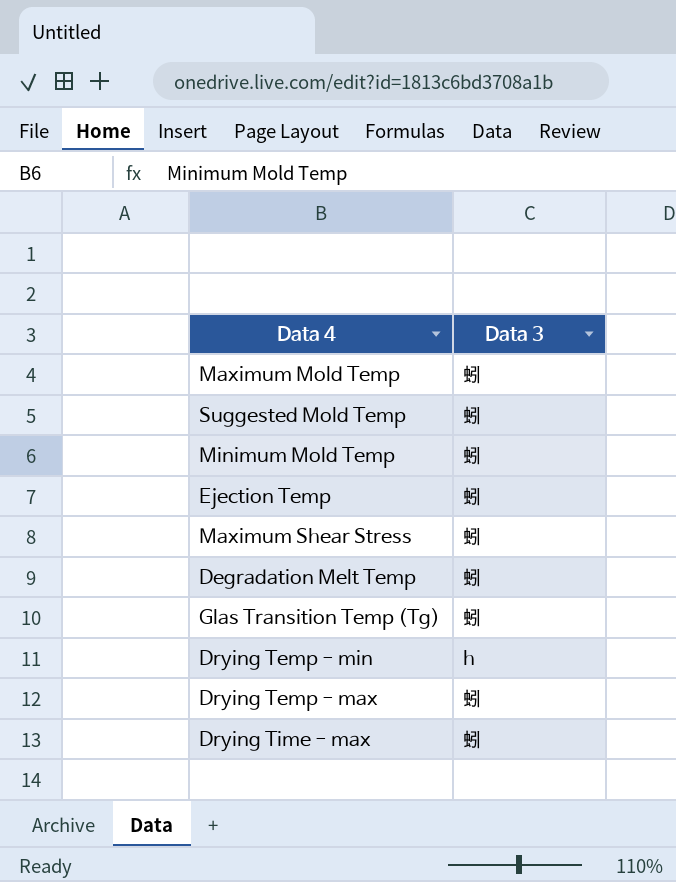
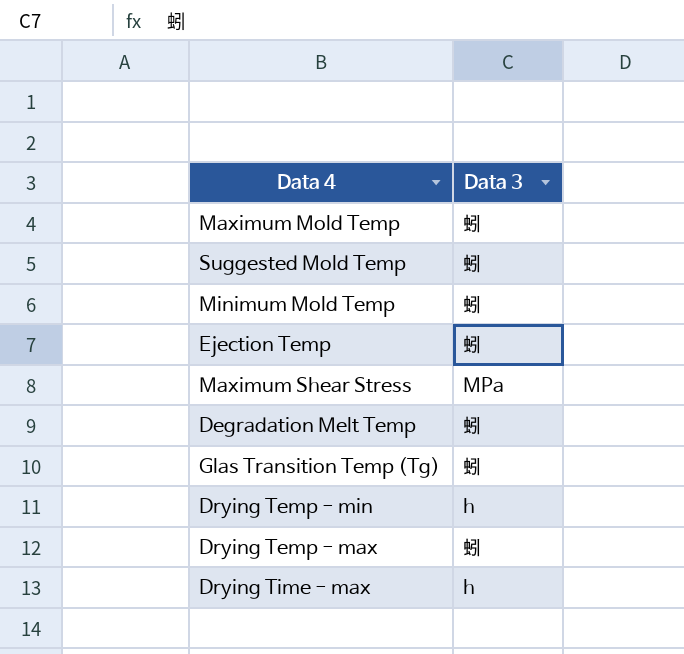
Maximum Shear Stress | Data 3: 蚓 -> MPa
Drying Time - max | Data 3: 蚓 -> h

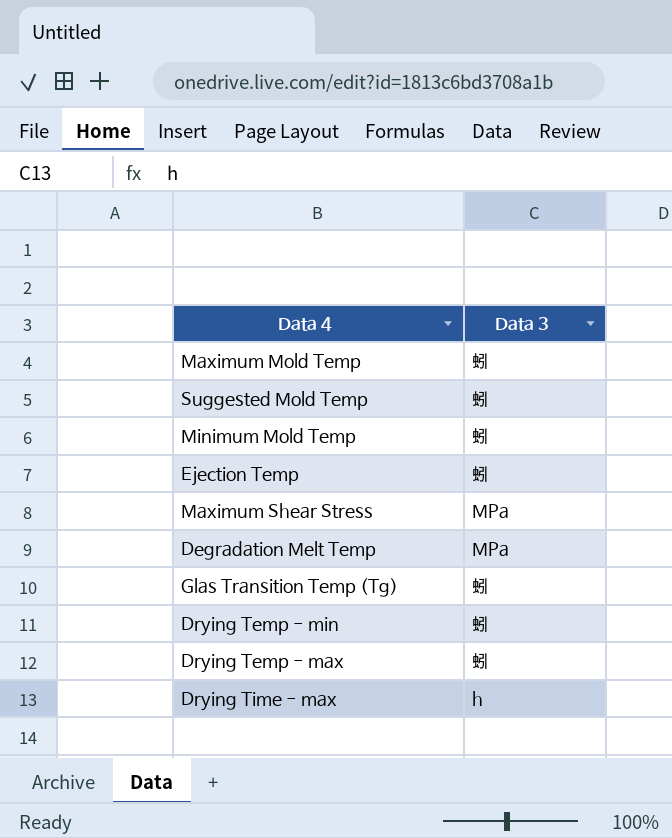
Degradation Melt Temp | Data 3: 蚓 -> MPa
Drying Temp - min | Data 3: h -> 蚓

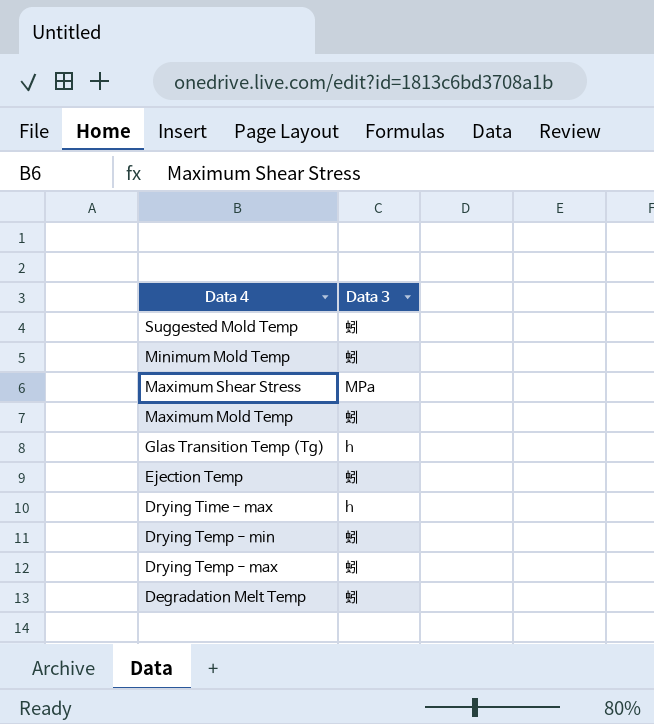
row order: none -> Data 4 descending
Glas Transition Temp (Tg) | Data 3: 蚓 -> h
Degradation Melt Temp | Data 3: MPa -> 蚓

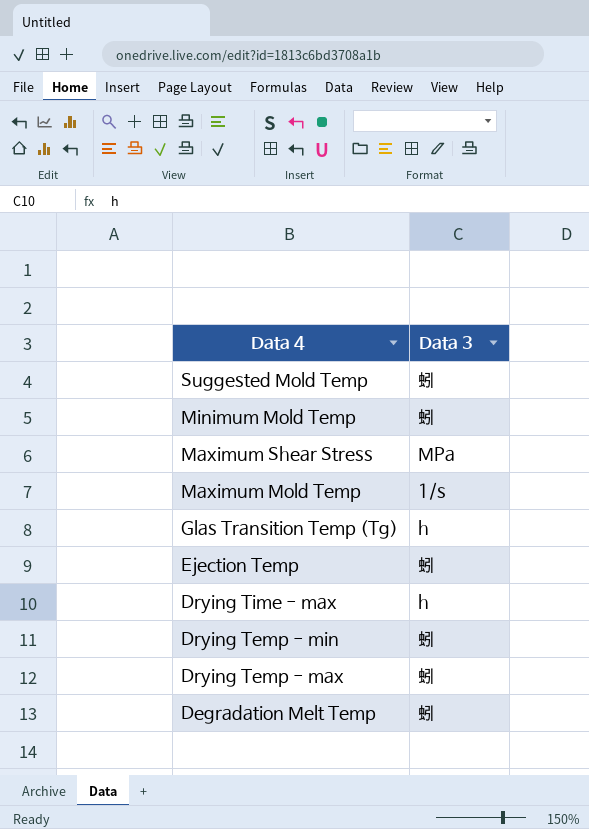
Maximum Mold Temp | Data 3: 蚓 -> 1/s

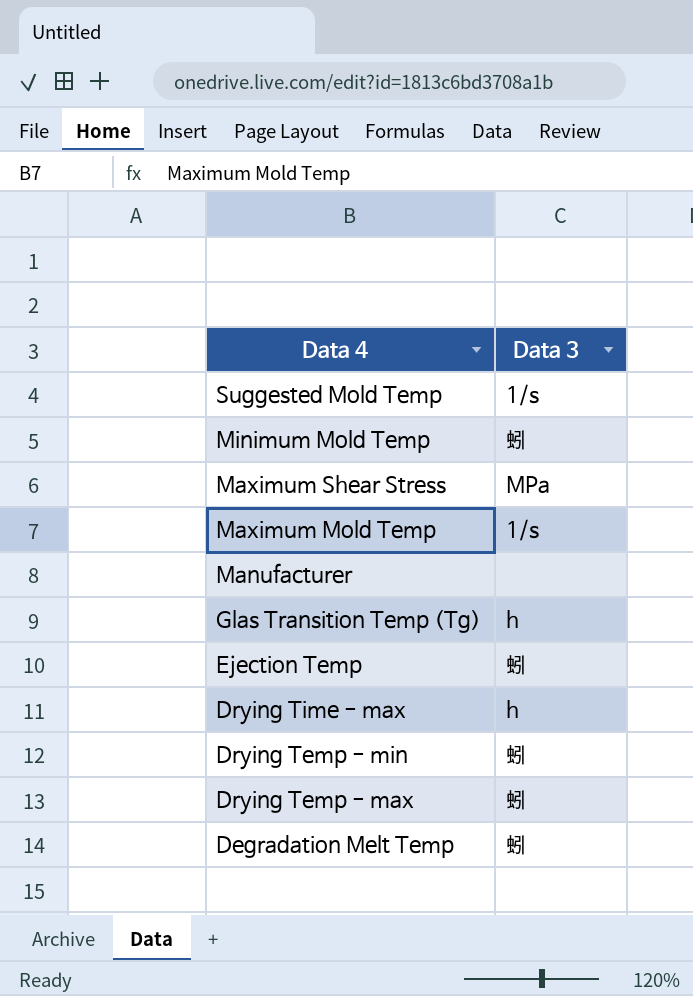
Suggested Mold Temp | Data 3: 蚓 -> 1/s
row Manufacturer: none -> none

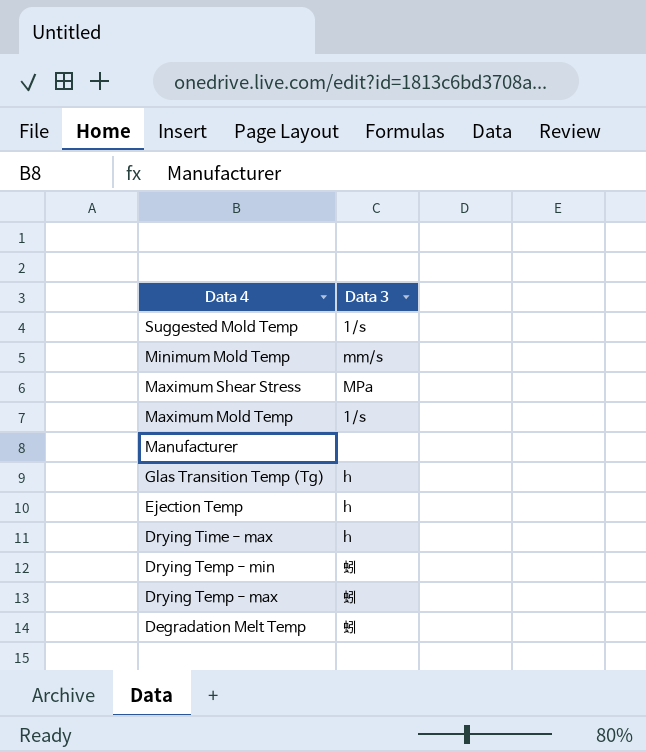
Minimum Mold Temp | Data 3: 蚓 -> mm/s
Ejection Temp | Data 3: 蚓 -> h

